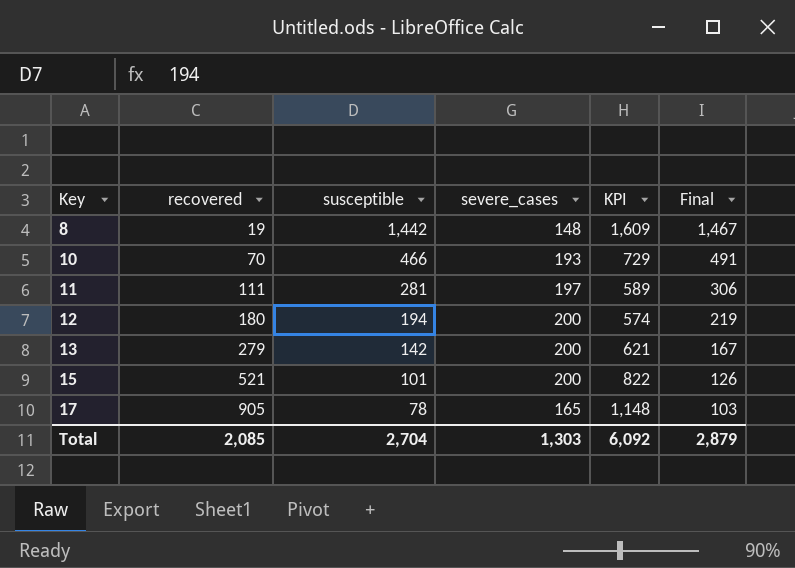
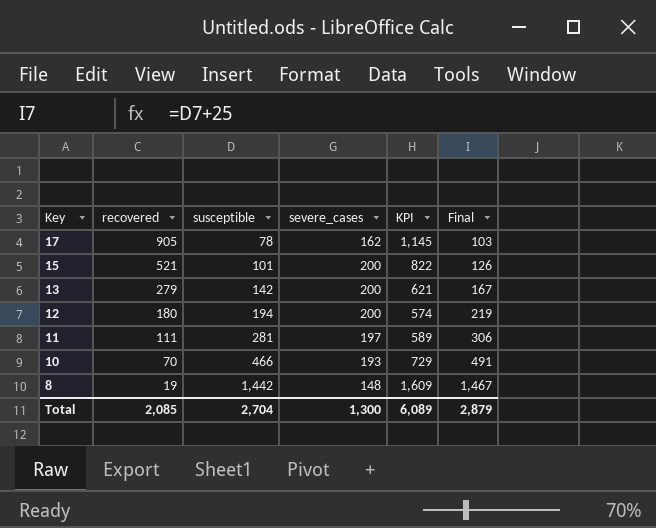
row order: Key ascending -> Key descending
17 | severe_cases: 165 -> 162
17 | KPI: 1,148 -> 1,145
Total | severe_cases: 1,303 -> 1,300
Total | KPI: 6,092 -> 6,089

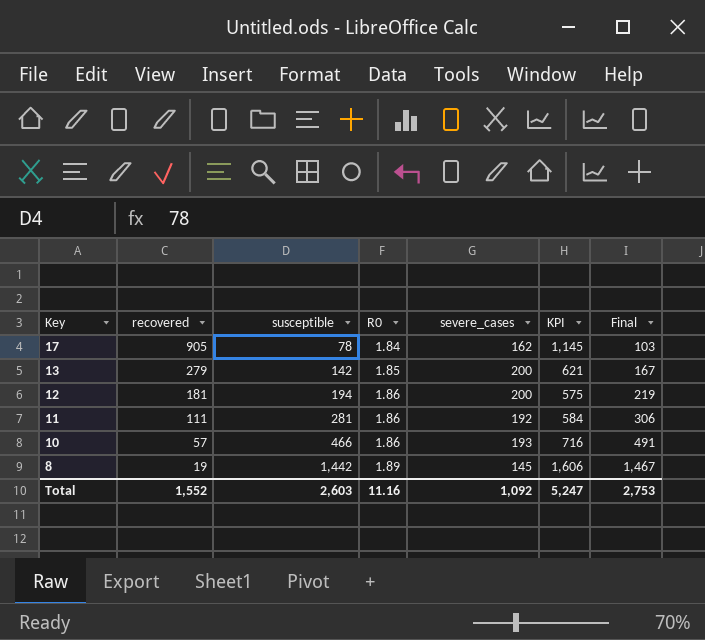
column R0 | position: none -> 4
row 15: 521 | 101 | 200 | 822 | 126 -> none
12 | recovered: 180 -> 181
12 | KPI: 574 -> 575
11 | severe_cases: 197 -> 192
11 | KPI: 589 -> 584
10 | recovered: 70 -> 57
10 | KPI: 729 -> 716
8 | severe_cases: 148 -> 145
8 | KPI: 1,609 -> 1,606
Total | recovered: 2,085 -> 1,552
Total | susceptible: 2,704 -> 2,603
Total | severe_cases: 1,300 -> 1,092
Total | KPI: 6,089 -> 5,247
Total | Final: 2,879 -> 2,753

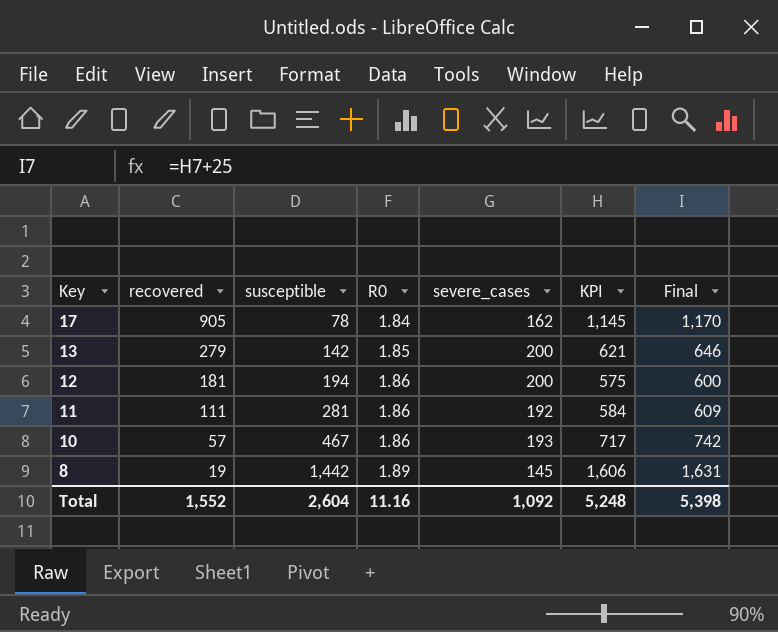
column Final | formula: [susceptible] + 25 -> [KPI] + 25
10 | susceptible: 466 -> 467
10 | KPI: 716 -> 717
Total | susceptible: 2,603 -> 2,604
Total | KPI: 5,247 -> 5,248
Total | Final: 2,753 -> 5,398

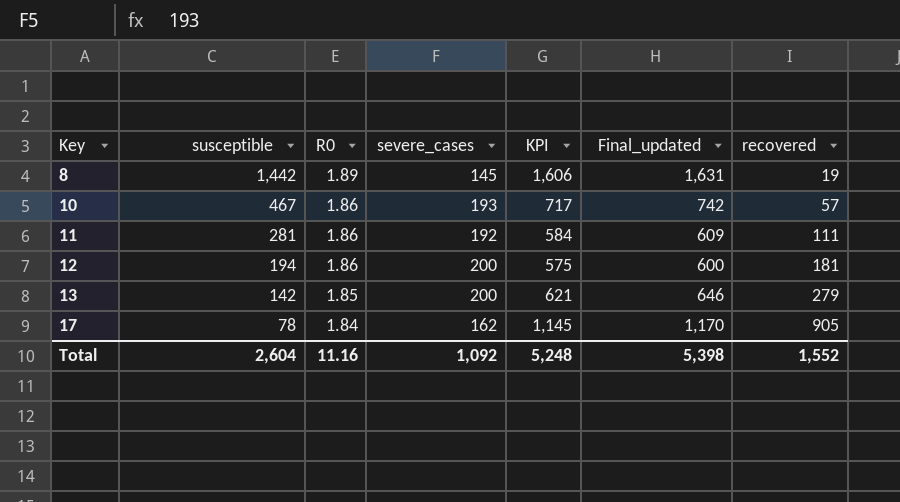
row order: Key descending -> Key ascending
column name: Final -> Final_updated
column recovered | position: 2 -> 7

